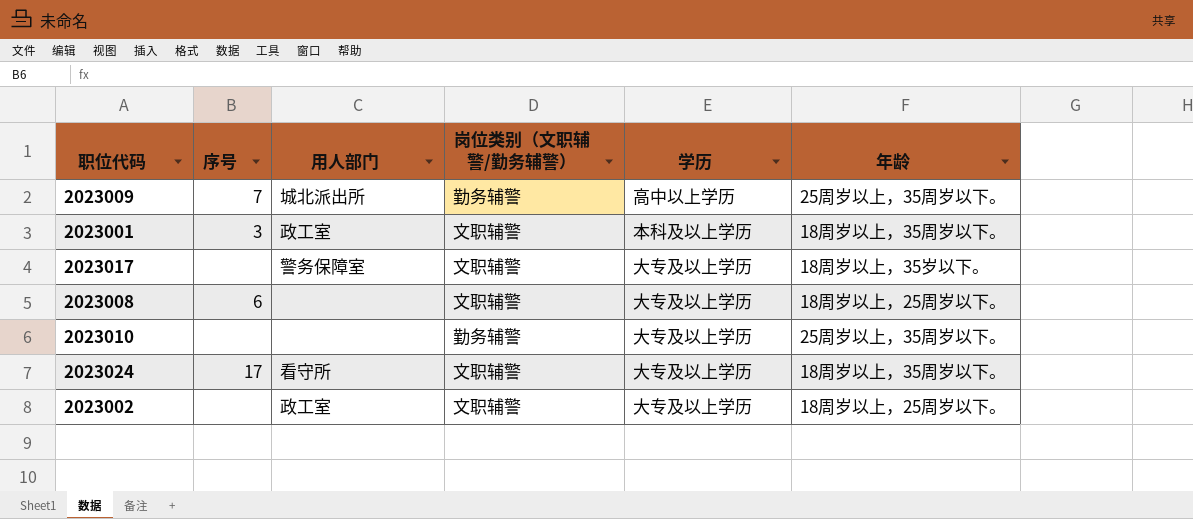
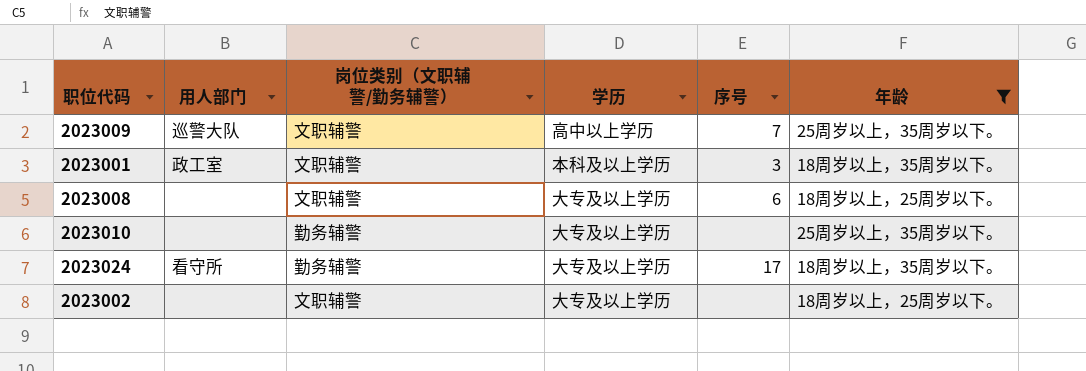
filter: none -> 年龄 != 18周岁以上，35岁以下。
column 序号 | position: 2 -> 5
2023009 | 用人部门: 城北派出所 -> 巡警大队
2023009 | 岗位类别（文职辅警/勤务辅警）: 勤务辅警 -> 文职辅警
2023024 | 岗位类别（文职辅警/勤务辅警）: 文职辅警 -> 勤务辅警
2023002 | 用人部门: 政工室 -> none

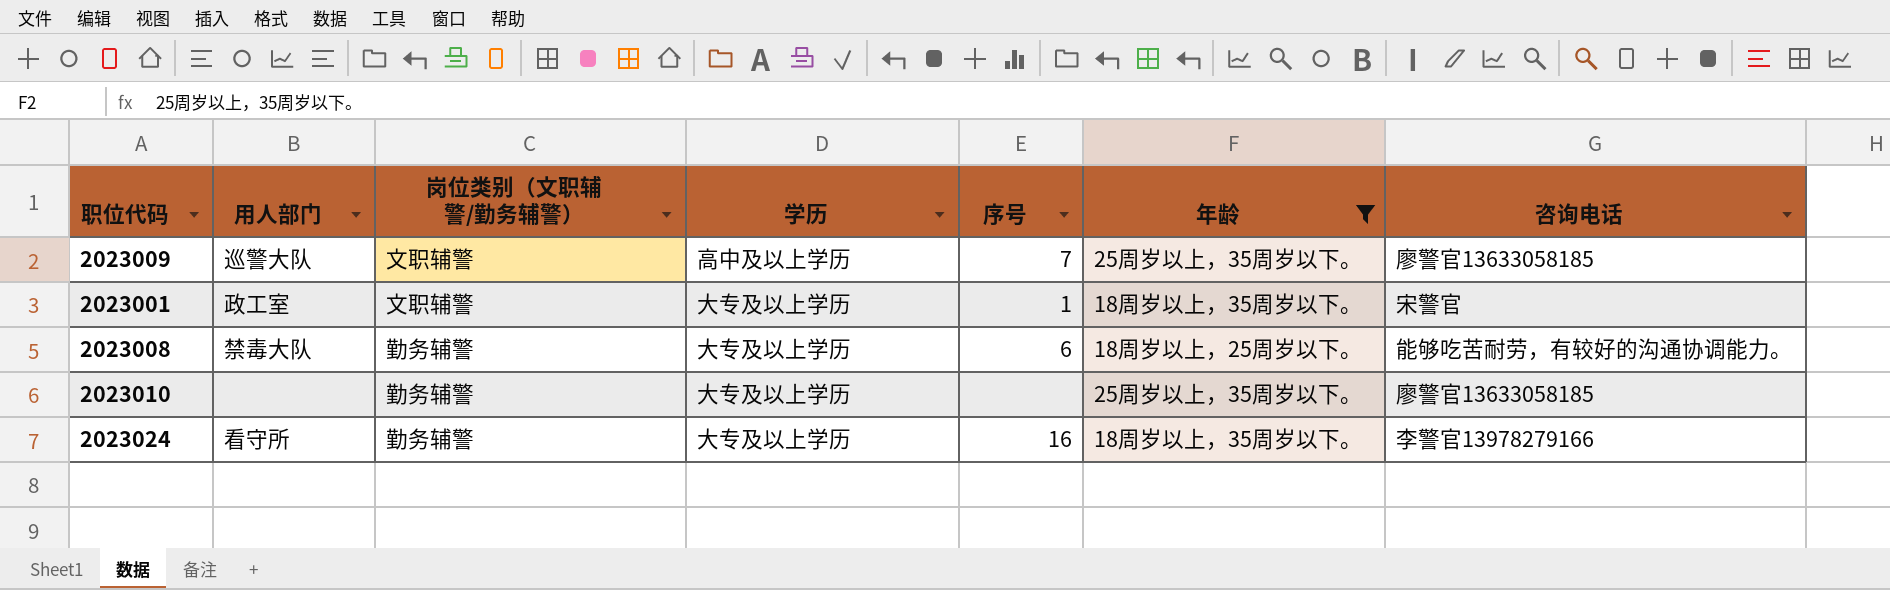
column 咨询电话 | position: none -> 7
row 2023002: none | 文职辅警 | 大专及以上学历 | none | 18周岁以上，25周岁以下。 -> none
2023009 | 学历: 高中以上学历 -> 高中及以上学历
2023001 | 学历: 本科及以上学历 -> 大专及以上学历
2023001 | 序号: 3 -> 1
2023008 | 用人部门: none -> 禁毒大队
2023008 | 岗位类别（文职辅警/勤务辅警）: 文职辅警 -> 勤务辅警
2023024 | 序号: 17 -> 16

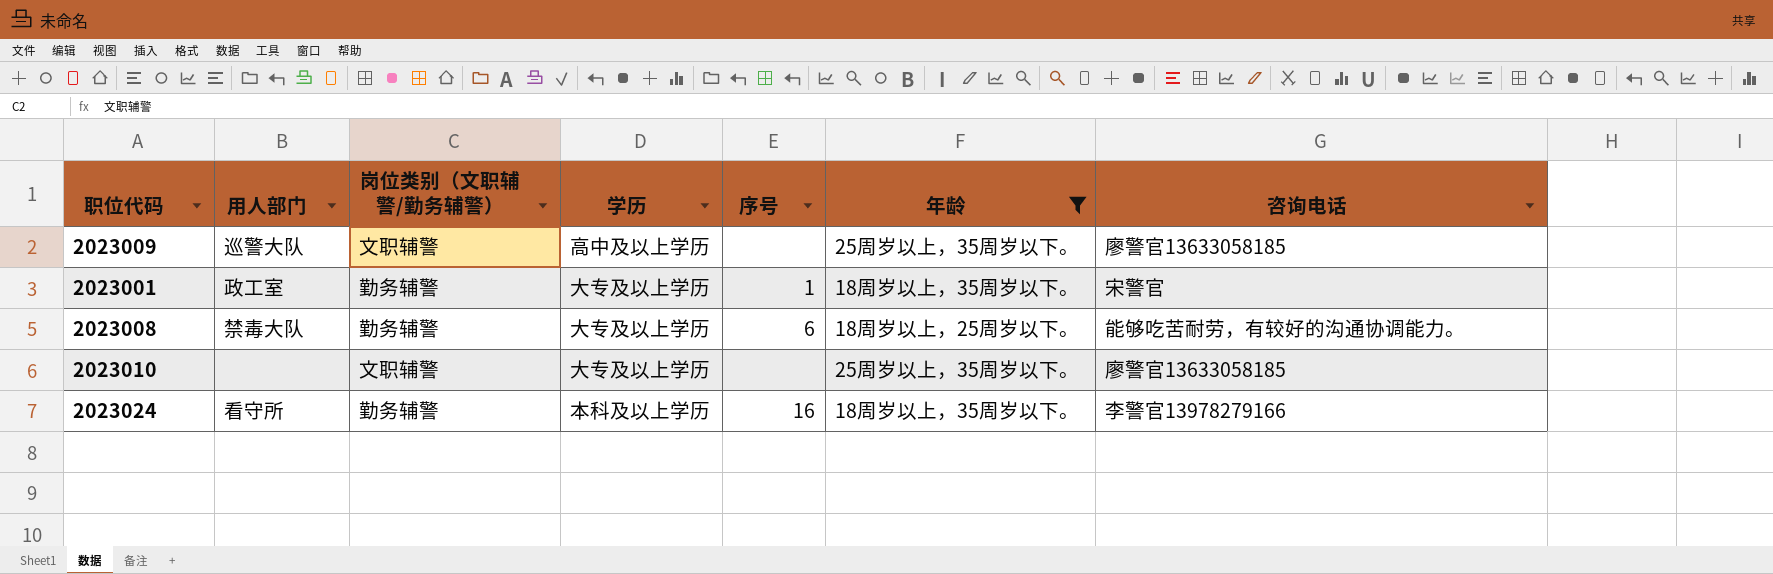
2023009 | 序号: 7 -> none
2023001 | 岗位类别（文职辅警/勤务辅警）: 文职辅警 -> 勤务辅警
2023010 | 岗位类别（文职辅警/勤务辅警）: 勤务辅警 -> 文职辅警
2023024 | 学历: 大专及以上学历 -> 本科及以上学历

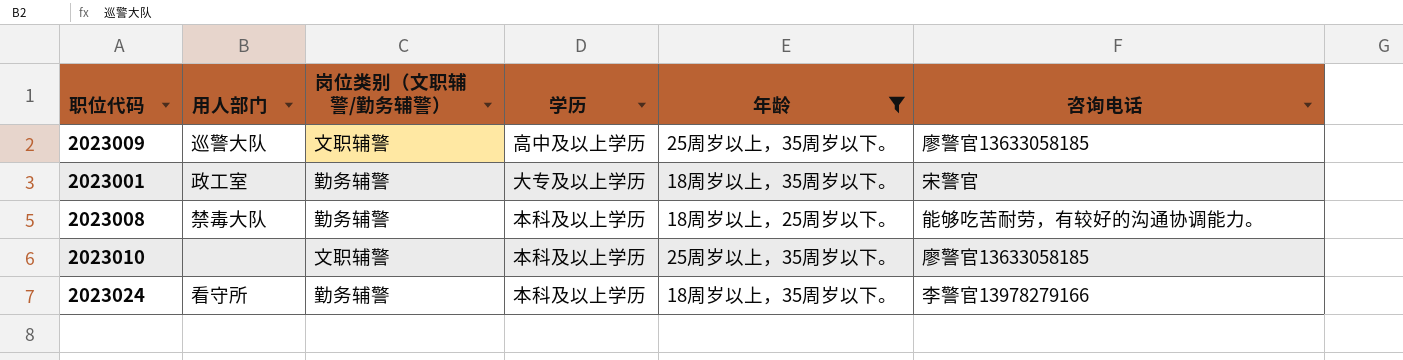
column 序号 | position: 5 -> none
2023008 | 学历: 大专及以上学历 -> 本科及以上学历
2023010 | 学历: 大专及以上学历 -> 本科及以上学历

